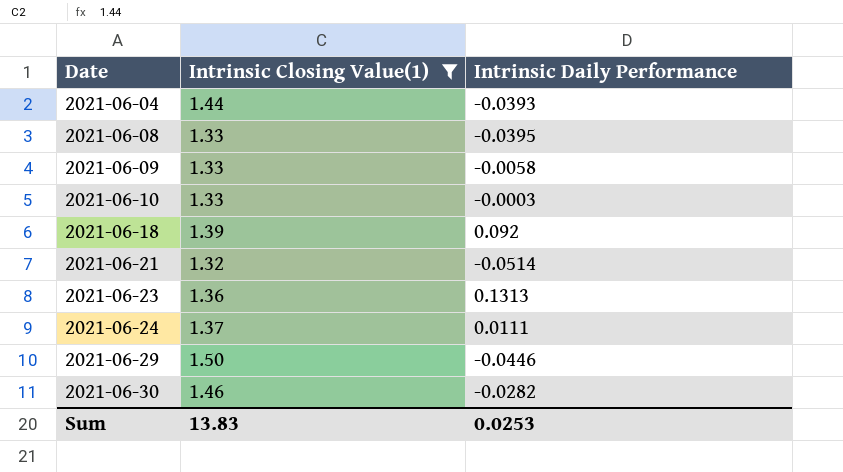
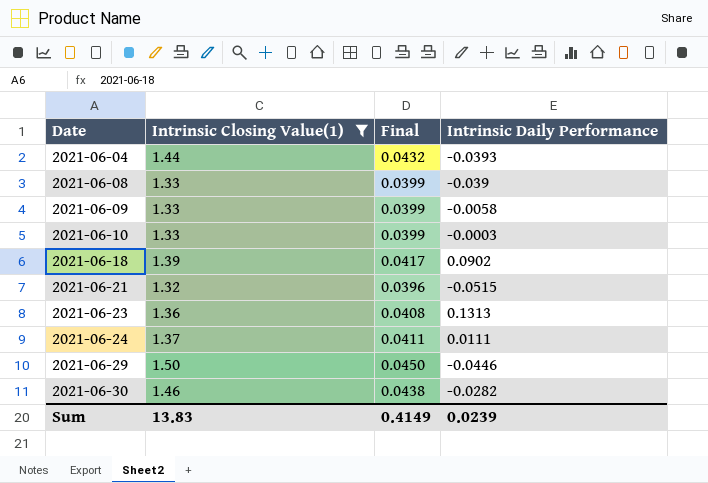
column Final | formula: none -> [Intrinsic Closing Value(1)] * 0.03
2021-06-08 | Intrinsic Daily Performance: -0.0395 -> -0.039
2021-06-18 | Intrinsic Daily Performance: 0.092 -> 0.0902
2021-06-21 | Intrinsic Daily Performance: -0.0514 -> -0.0515
Sum | Intrinsic Daily Performance: 0.0253 -> 0.0239

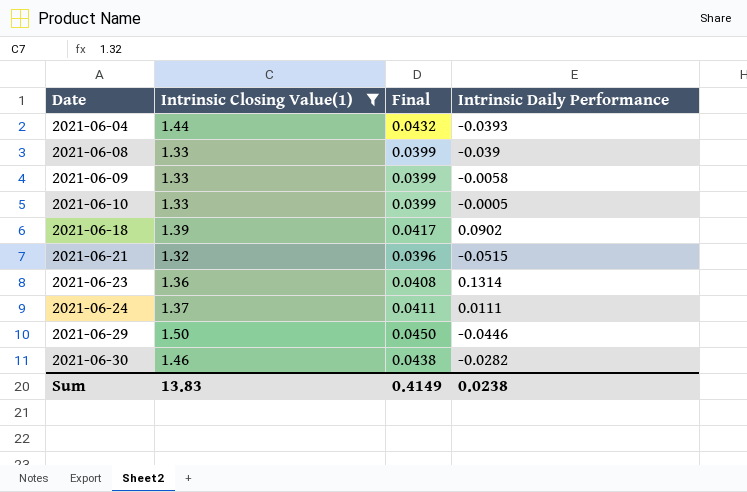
2021-06-10 | Intrinsic Daily Performance: -0.0003 -> -0.0005
2021-06-23 | Intrinsic Daily Performance: 0.1313 -> 0.1314
Sum | Intrinsic Daily Performance: 0.0239 -> 0.0238

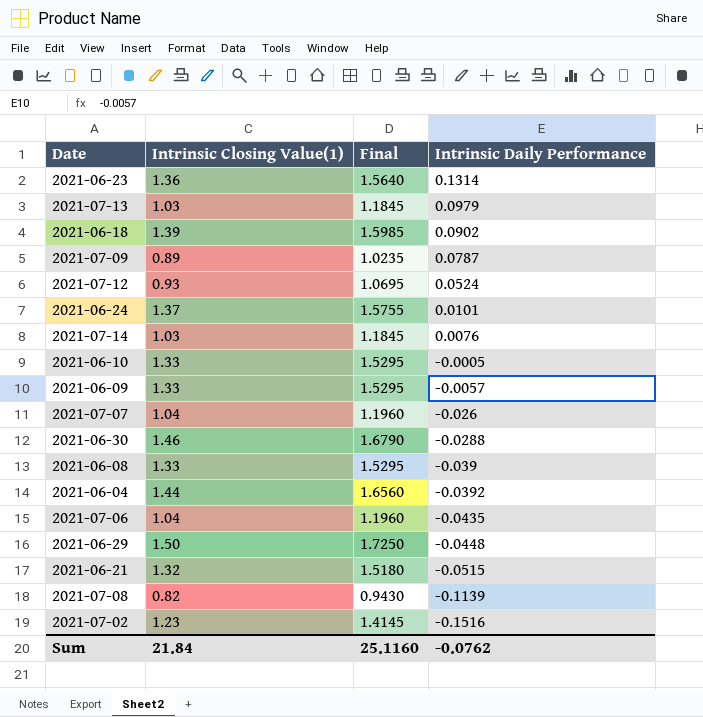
filter: Intrinsic Closing Value(1) >= 1.32 -> none
row order: Date ascending -> Intrinsic Daily Performance descending
column Final | formula: [Intrinsic Closing Value(1)] * 0.03 -> [Intrinsic Closing Value(1)] * 1.15
2021-06-24 | Intrinsic Daily Performance: 0.0111 -> 0.0101
2021-06-09 | Intrinsic Daily Performance: -0.0058 -> -0.0057
2021-06-30 | Intrinsic Daily Performance: -0.0282 -> -0.0288
2021-06-04 | Intrinsic Daily Performance: -0.0393 -> -0.0392
2021-06-29 | Intrinsic Daily Performance: -0.0446 -> -0.0448
Sum | Intrinsic Closing Value(1): 13.83 -> 21.84
Sum | Final: 0.4149 -> 25.1160
Sum | Intrinsic Daily Performance: 0.0238 -> -0.0762

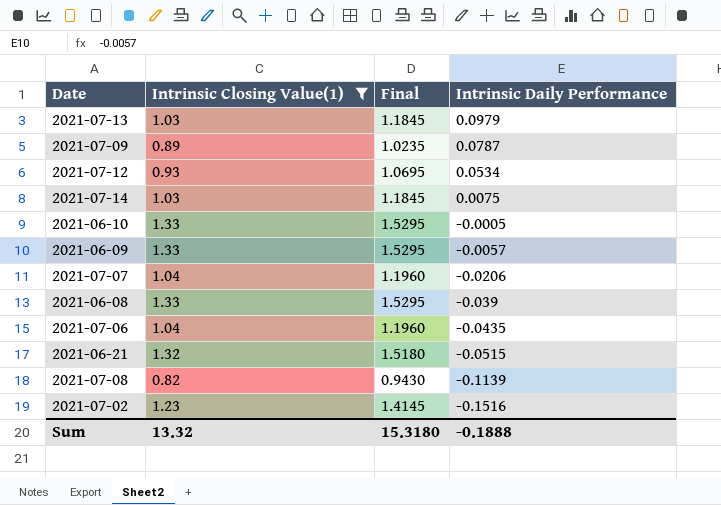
filter: none -> Intrinsic Closing Value(1) <= 1.33
2021-07-12 | Intrinsic Daily Performance: 0.0524 -> 0.0534
2021-07-14 | Intrinsic Daily Performance: 0.0076 -> 0.0075
2021-07-07 | Intrinsic Daily Performance: -0.026 -> -0.0206
Sum | Intrinsic Closing Value(1): 21.84 -> 13.32
Sum | Final: 25.1160 -> 15.3180
Sum | Intrinsic Daily Performance: -0.0762 -> -0.1888

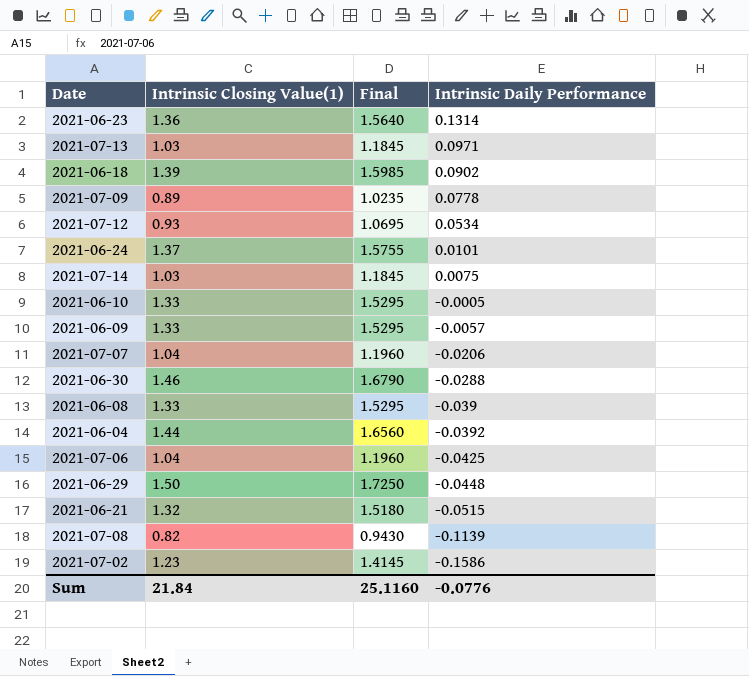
filter: Intrinsic Closing Value(1) <= 1.33 -> none
2021-07-13 | Intrinsic Daily Performance: 0.0979 -> 0.0971
2021-07-09 | Intrinsic Daily Performance: 0.0787 -> 0.0778
2021-07-06 | Intrinsic Daily Performance: -0.0435 -> -0.0425
2021-07-02 | Intrinsic Daily Performance: -0.1516 -> -0.1586
Sum | Intrinsic Closing Value(1): 13.32 -> 21.84
Sum | Final: 15.3180 -> 25.1160
Sum | Intrinsic Daily Performance: -0.1888 -> -0.0776

